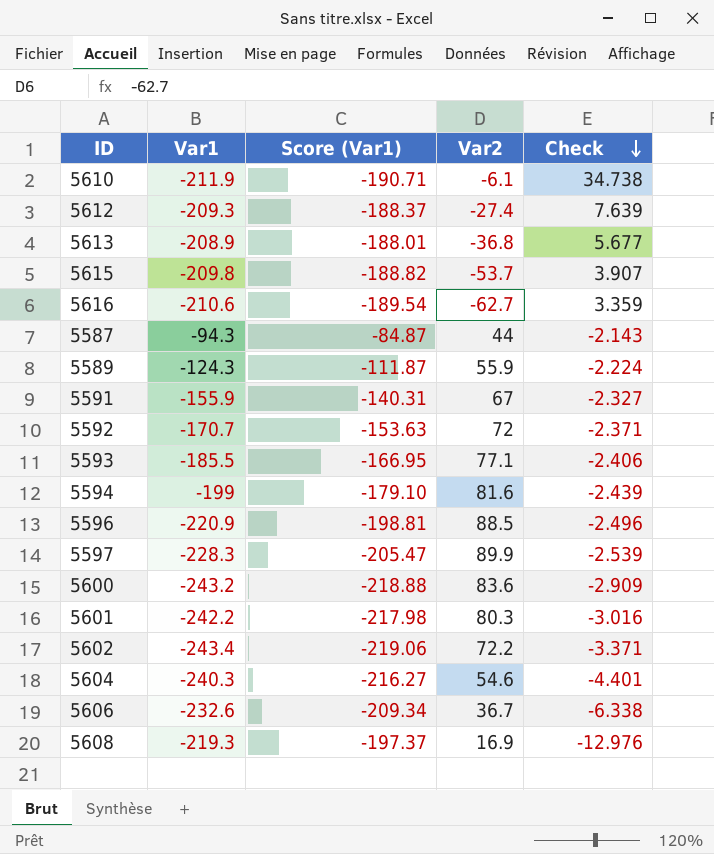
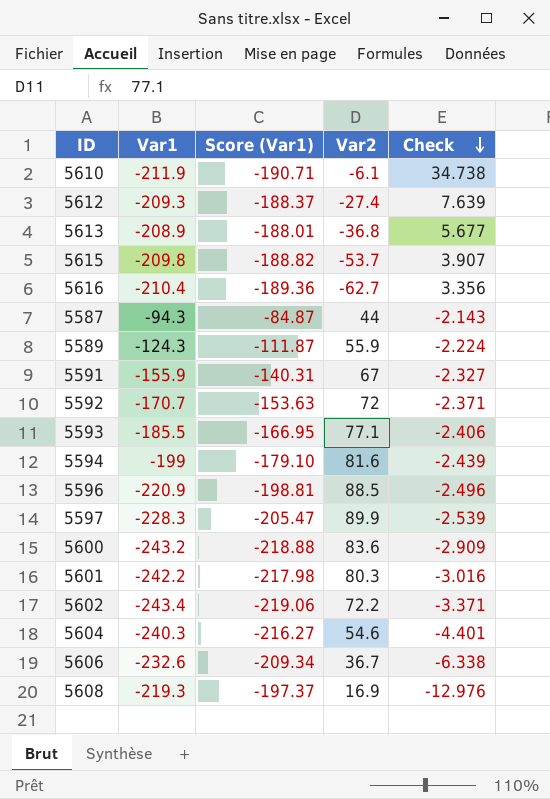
5616 | Var1: -210.6 -> -210.4
5616 | Score (Var1): -189.54 -> -189.36
5616 | Check: 3.359 -> 3.356

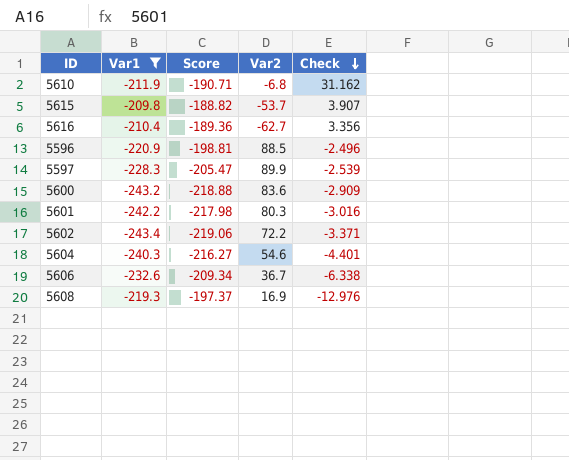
filter: none -> Var1 <= -209.8
column name: Score (Var1) -> Score
5610 | Var2: -6.1 -> -6.8
5610 | Check: 34.738 -> 31.162

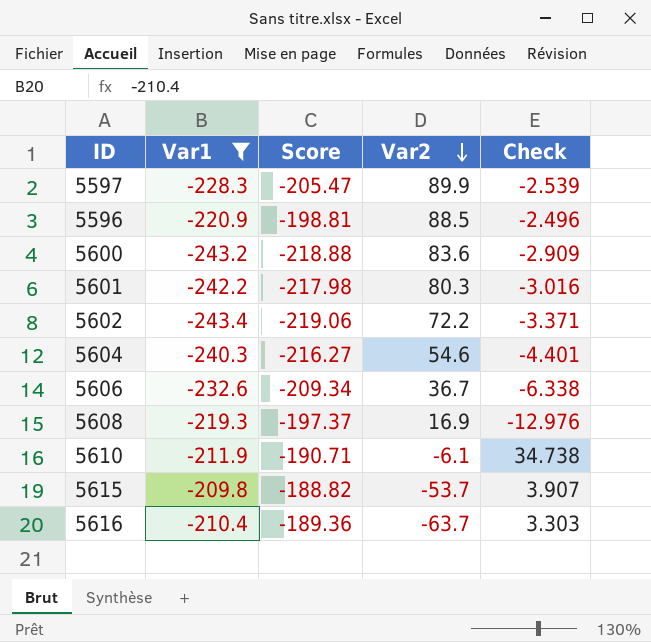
row order: Check descending -> Var2 descending
5610 | Var2: -6.8 -> -6.1
5610 | Check: 31.162 -> 34.738
5616 | Var2: -62.7 -> -63.7
5616 | Check: 3.356 -> 3.303

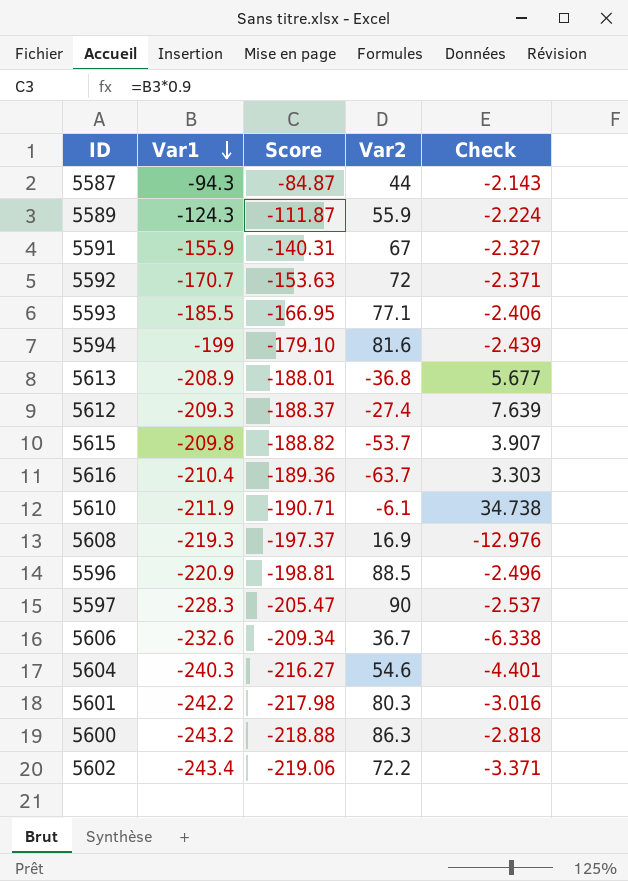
filter: Var1 <= -209.8 -> none
row order: Var2 descending -> Var1 descending
5597 | Var2: 89.9 -> 90
5597 | Check: -2.539 -> -2.537
5600 | Var2: 83.6 -> 86.3
5600 | Check: -2.909 -> -2.818

